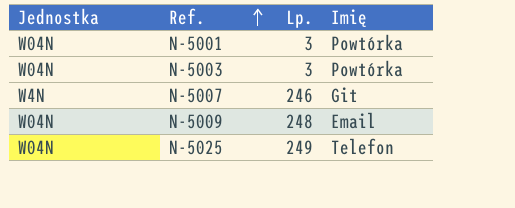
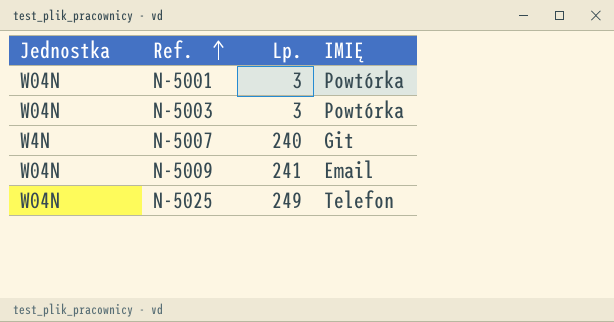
column name: Imię -> IMIĘ
N-5007 | Lp.: 246 -> 240
N-5009 | Lp.: 248 -> 241

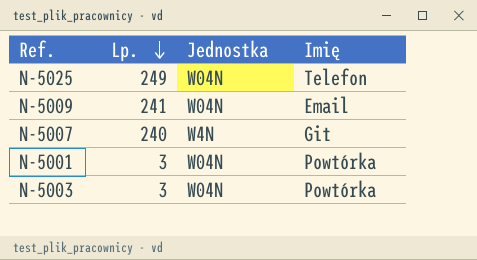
row order: Ref. ascending -> Lp. descending
column Jednostka | position: 1 -> 3
column name: IMIĘ -> Imię

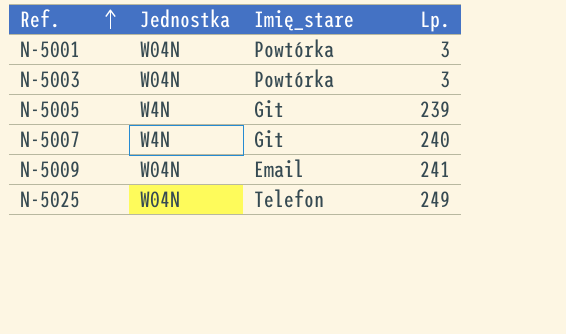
row order: Lp. descending -> Ref. ascending
column name: Imię -> Imię_stare
column Lp. | position: 2 -> 4
row N-5005: none -> W4N | Git | 239

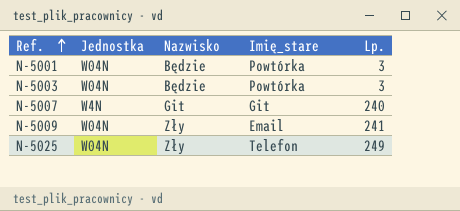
column Nazwisko | position: none -> 3
row N-5005: W4N | Git | 239 -> none

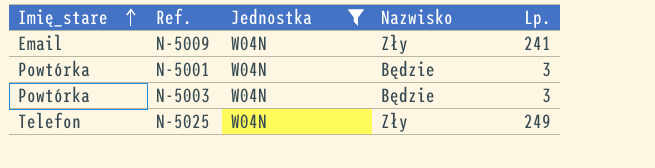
filter: none -> Jednostka = W04N
row order: Ref. ascending -> Imię_stare ascending
column Imię_stare | position: 4 -> 1

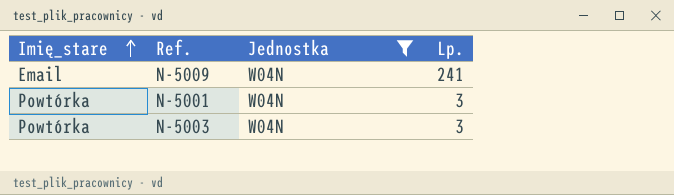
column Nazwisko | position: 4 -> none
row N-5025: Telefon | W04N | Zły | 249 -> none

